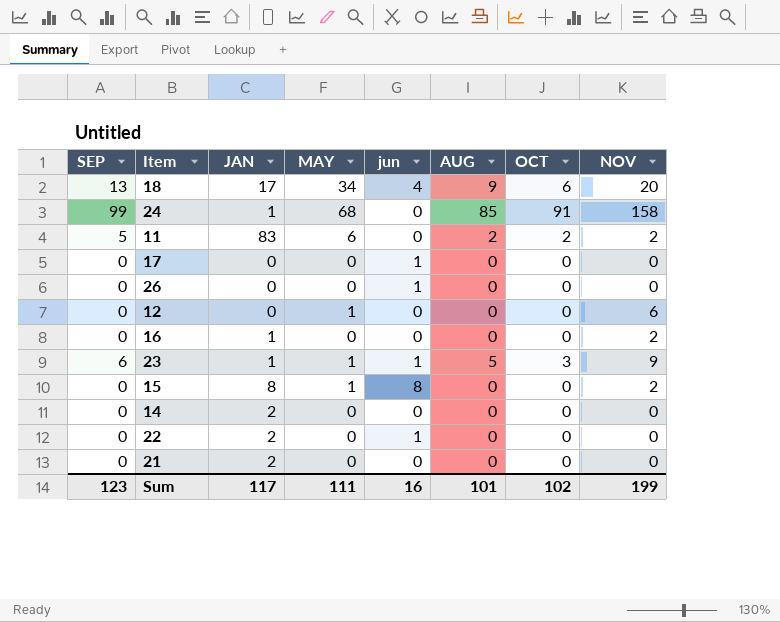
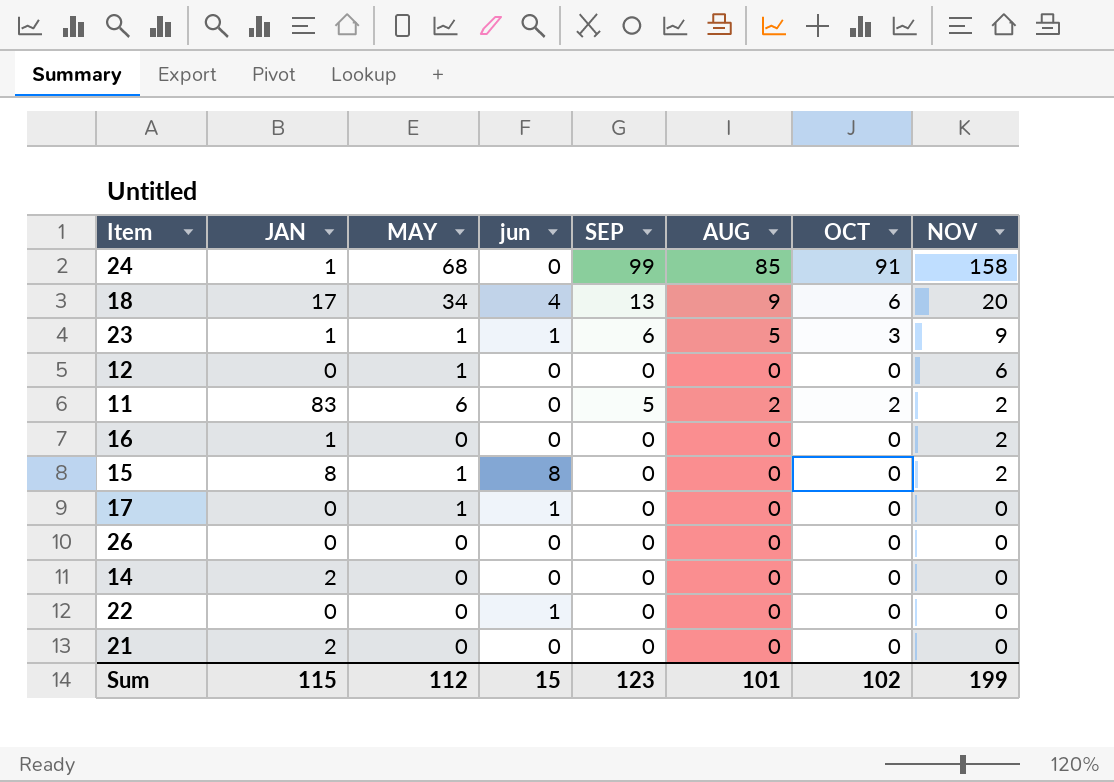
row order: none -> NOV descending
column SEP | position: 1 -> 5
17 | MAY: 0 -> 1
26 | jun: 1 -> 0
22 | JAN: 2 -> 0
Sum | JAN: 117 -> 115
Sum | MAY: 111 -> 112
Sum | jun: 16 -> 15

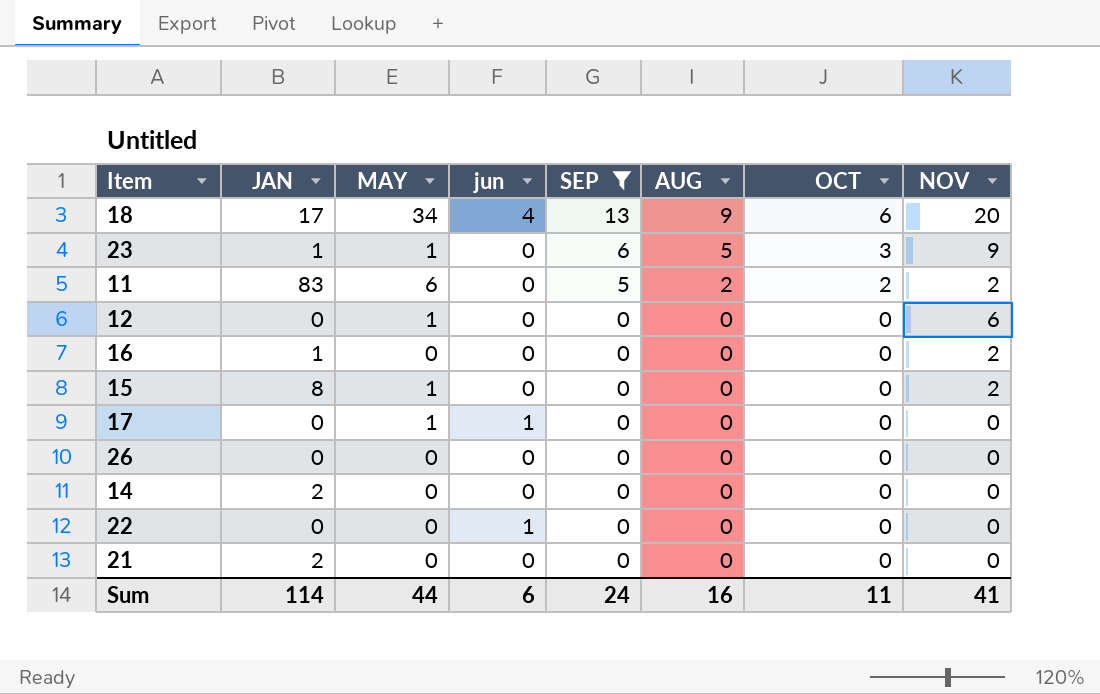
filter: none -> SEP != 99
row order: NOV descending -> SEP descending
23 | jun: 1 -> 0
15 | jun: 8 -> 0
Sum | JAN: 115 -> 114
Sum | MAY: 112 -> 44
Sum | jun: 15 -> 6
Sum | SEP: 123 -> 24
Sum | AUG: 101 -> 16
Sum | OCT: 102 -> 11
Sum | NOV: 199 -> 41

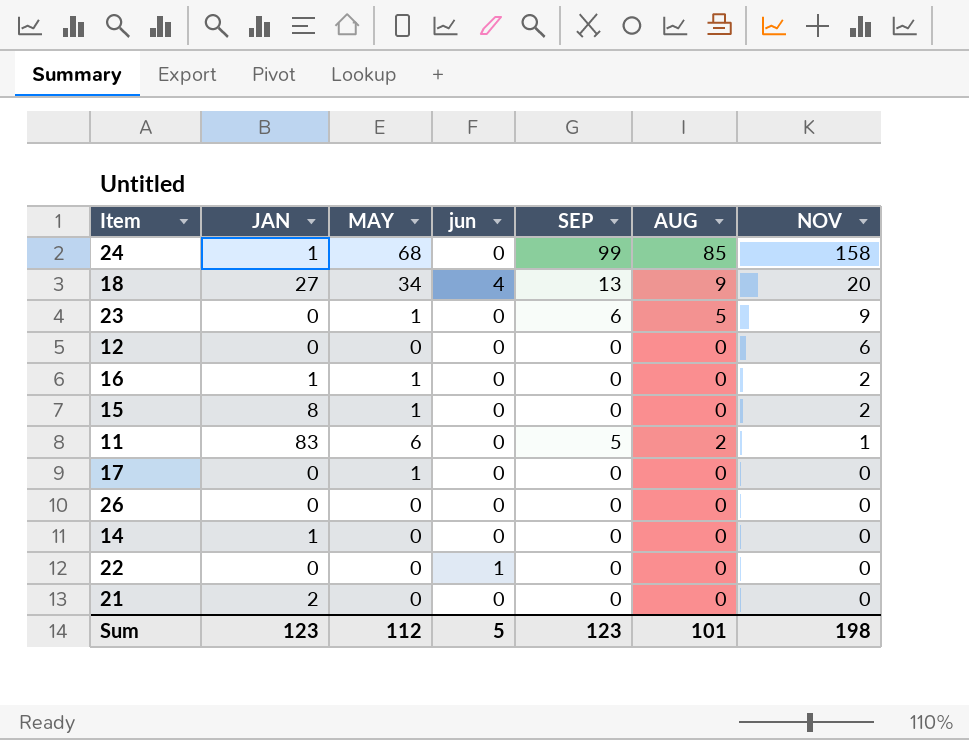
filter: SEP != 99 -> none
row order: SEP descending -> NOV descending
column OCT | position: 7 -> none
18 | JAN: 17 -> 27
23 | JAN: 1 -> 0
12 | MAY: 1 -> 0
16 | MAY: 0 -> 1
11 | NOV: 2 -> 1
17 | jun: 1 -> 0
14 | JAN: 2 -> 1
Sum | JAN: 114 -> 123
Sum | MAY: 44 -> 112
Sum | jun: 6 -> 5
Sum | SEP: 24 -> 123
Sum | AUG: 16 -> 101
Sum | NOV: 41 -> 198

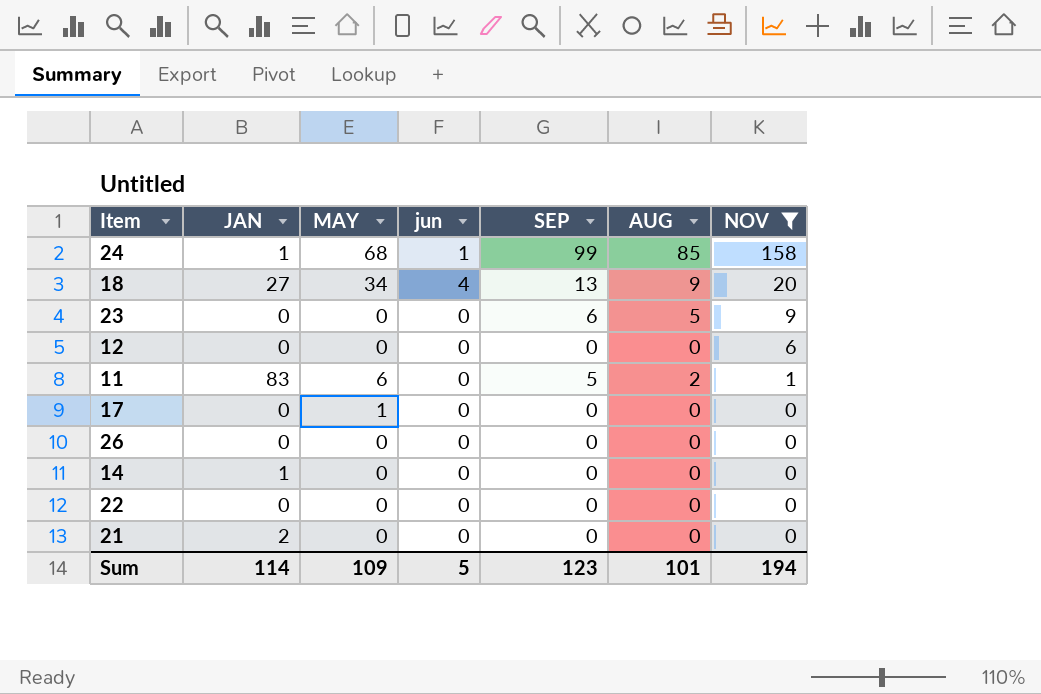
filter: none -> NOV != 2
24 | jun: 0 -> 1
23 | MAY: 1 -> 0
22 | jun: 1 -> 0
Sum | JAN: 123 -> 114
Sum | MAY: 112 -> 109
Sum | NOV: 198 -> 194

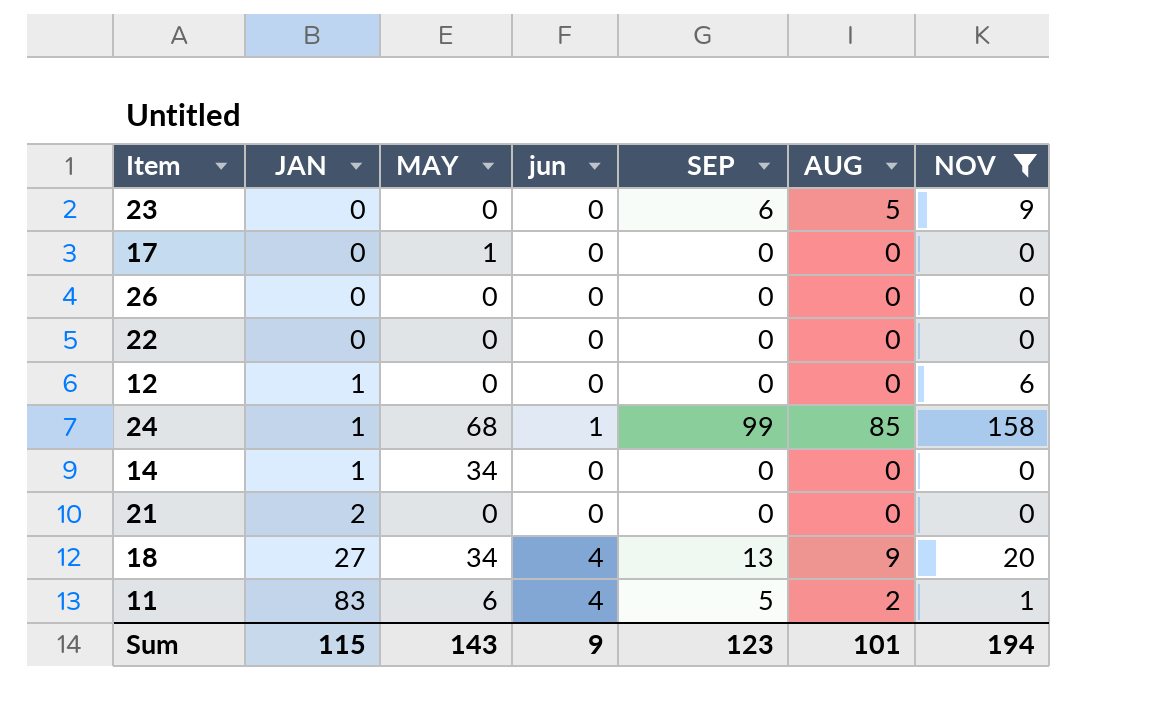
row order: NOV descending -> JAN ascending
12 | JAN: 0 -> 1
14 | MAY: 0 -> 34
11 | jun: 0 -> 4
Sum | JAN: 114 -> 115
Sum | MAY: 109 -> 143
Sum | jun: 5 -> 9

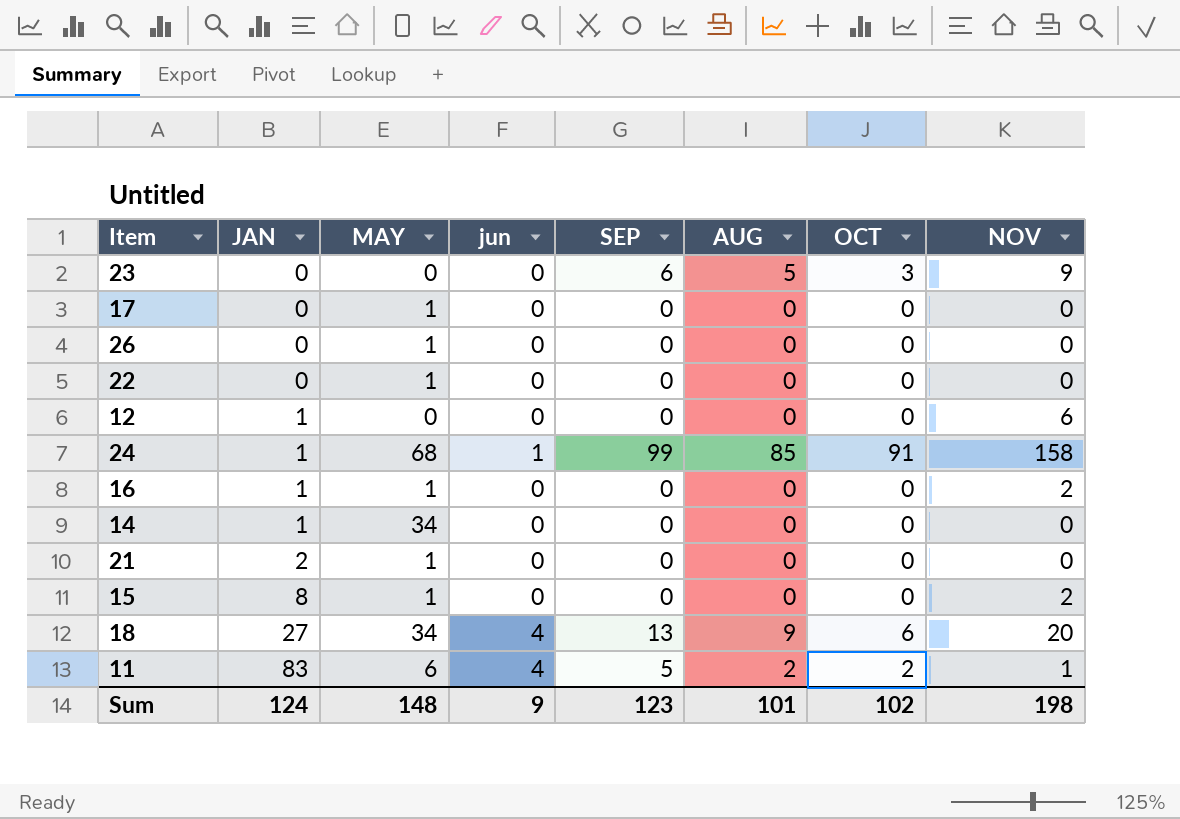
filter: NOV != 2 -> none
column OCT | position: none -> 7
26 | MAY: 0 -> 1
22 | MAY: 0 -> 1
21 | MAY: 0 -> 1
Sum | JAN: 115 -> 124
Sum | MAY: 143 -> 148
Sum | NOV: 194 -> 198

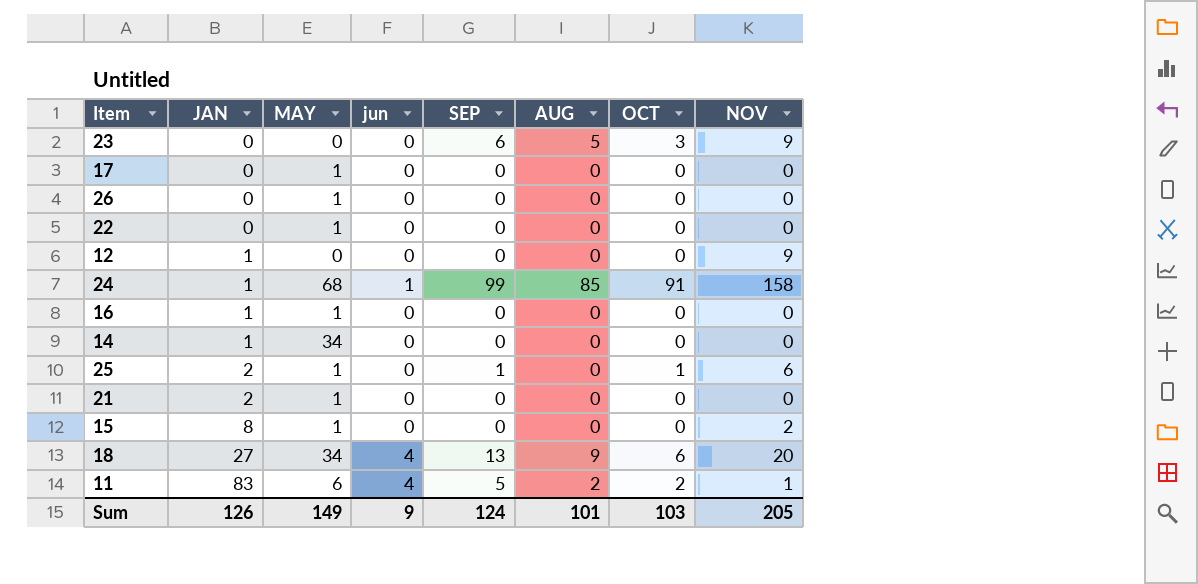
12 | NOV: 6 -> 9
16 | NOV: 2 -> 0
row 25: none -> 2 | 1 | 0 | 1 | 0 | 1 | 6
Sum | JAN: 124 -> 126
Sum | MAY: 148 -> 149
Sum | SEP: 123 -> 124
Sum | OCT: 102 -> 103
Sum | NOV: 198 -> 205

